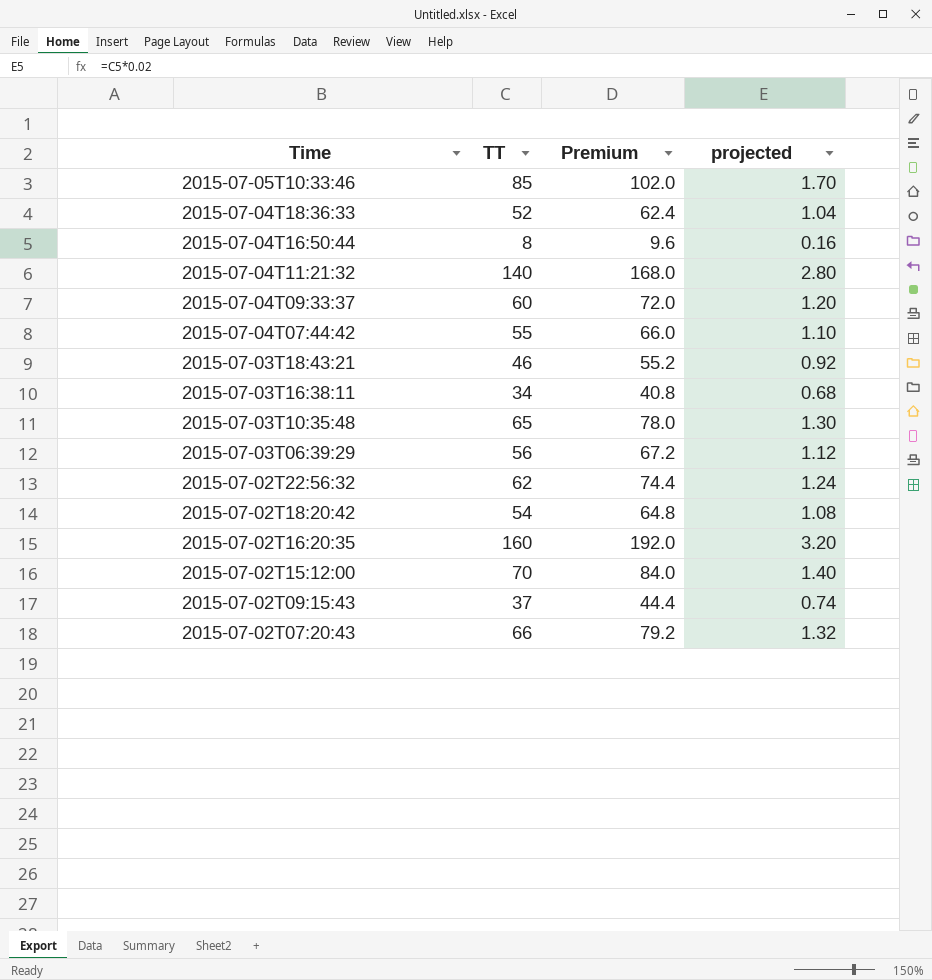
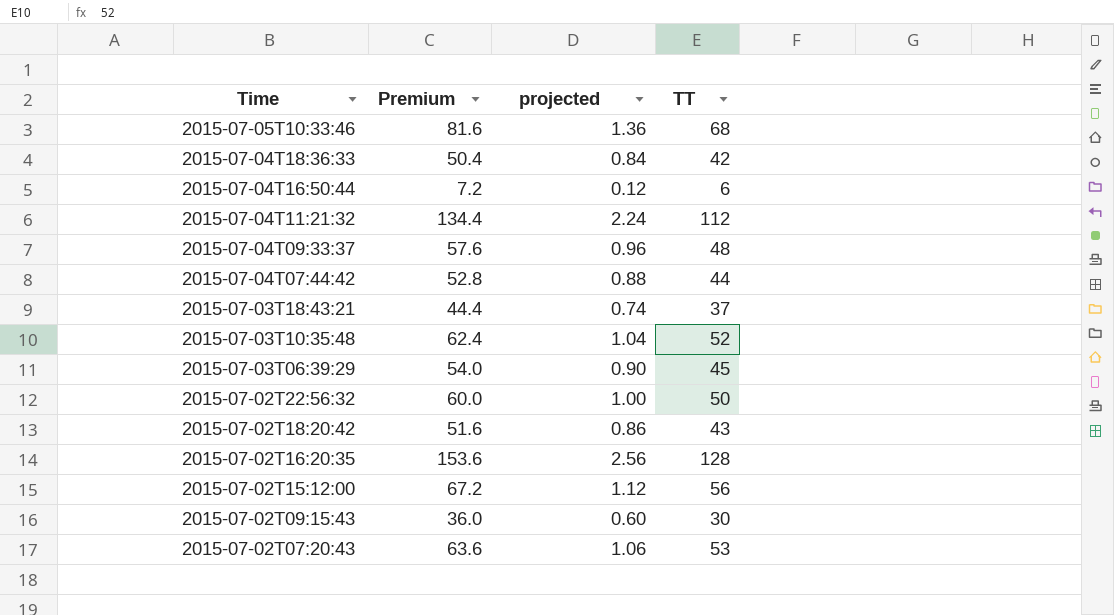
column TT | position: 2 -> 4
row 2015-07-03T16:38:11: 34 | 40.8 | 0.68 -> none
2015-07-05T10:33:46 | Premium: 102.0 -> 81.6
2015-07-05T10:33:46 | projected: 1.70 -> 1.36
2015-07-05T10:33:46 | TT: 85 -> 68
2015-07-04T18:36:33 | Premium: 62.4 -> 50.4
2015-07-04T18:36:33 | projected: 1.04 -> 0.84
2015-07-04T18:36:33 | TT: 52 -> 42
2015-07-04T16:50:44 | Premium: 9.6 -> 7.2
2015-07-04T16:50:44 | projected: 0.16 -> 0.12
2015-07-04T16:50:44 | TT: 8 -> 6
2015-07-04T11:21:32 | Premium: 168.0 -> 134.4
2015-07-04T11:21:32 | projected: 2.80 -> 2.24
2015-07-04T11:21:32 | TT: 140 -> 112
2015-07-04T09:33:37 | Premium: 72.0 -> 57.6
2015-07-04T09:33:37 | projected: 1.20 -> 0.96
2015-07-04T09:33:37 | TT: 60 -> 48
2015-07-04T07:44:42 | Premium: 66.0 -> 52.8
2015-07-04T07:44:42 | projected: 1.10 -> 0.88
2015-07-04T07:44:42 | TT: 55 -> 44
2015-07-03T18:43:21 | Premium: 55.2 -> 44.4
2015-07-03T18:43:21 | projected: 0.92 -> 0.74
2015-07-03T18:43:21 | TT: 46 -> 37
2015-07-03T10:35:48 | Premium: 78.0 -> 62.4
2015-07-03T10:35:48 | projected: 1.30 -> 1.04
2015-07-03T10:35:48 | TT: 65 -> 52
2015-07-03T06:39:29 | Premium: 67.2 -> 54.0
2015-07-03T06:39:29 | projected: 1.12 -> 0.90
2015-07-03T06:39:29 | TT: 56 -> 45
2015-07-02T22:56:32 | Premium: 74.4 -> 60.0
2015-07-02T22:56:32 | projected: 1.24 -> 1.00
2015-07-02T22:56:32 | TT: 62 -> 50
2015-07-02T18:20:42 | Premium: 64.8 -> 51.6
2015-07-02T18:20:42 | projected: 1.08 -> 0.86
2015-07-02T18:20:42 | TT: 54 -> 43
2015-07-02T16:20:35 | Premium: 192.0 -> 153.6
2015-07-02T16:20:35 | projected: 3.20 -> 2.56
2015-07-02T16:20:35 | TT: 160 -> 128
2015-07-02T15:12:00 | Premium: 84.0 -> 67.2
2015-07-02T15:12:00 | projected: 1.40 -> 1.12
2015-07-02T15:12:00 | TT: 70 -> 56
2015-07-02T09:15:43 | Premium: 44.4 -> 36.0
2015-07-02T09:15:43 | projected: 0.74 -> 0.60
2015-07-02T09:15:43 | TT: 37 -> 30
2015-07-02T07:20:43 | Premium: 79.2 -> 63.6
2015-07-02T07:20:43 | projected: 1.32 -> 1.06
2015-07-02T07:20:43 | TT: 66 -> 53

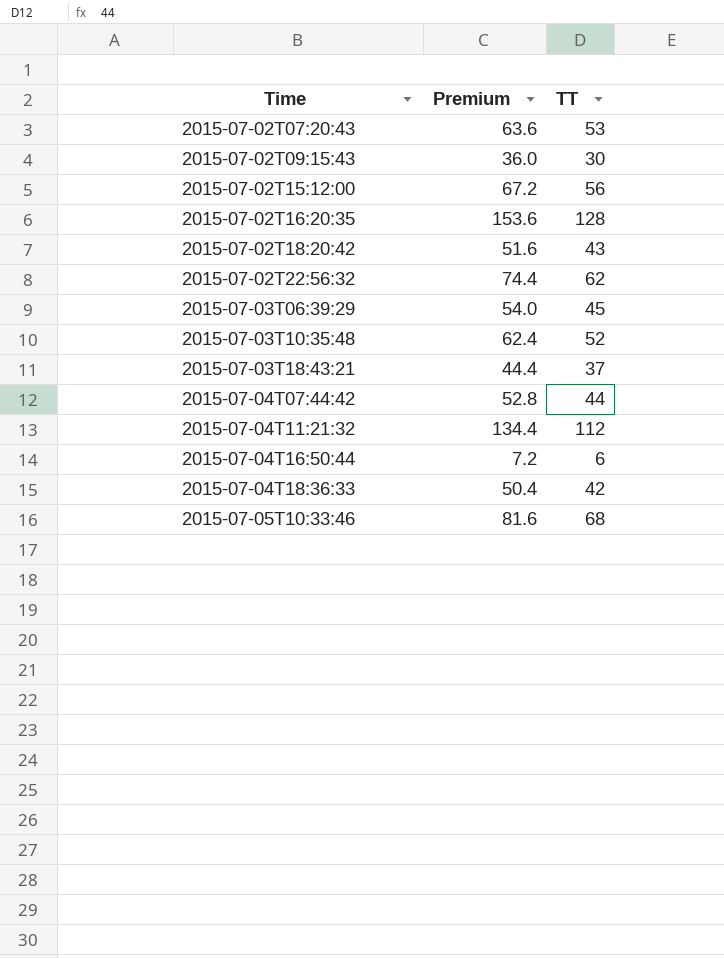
row order: Time descending -> Time ascending
column projected | formula: [TT] * 0.02 -> none
row 2015-07-04T09:33:37: 57.6 | 0.96 | 48 -> none
2015-07-02T22:56:32 | Premium: 60.0 -> 74.4
2015-07-02T22:56:32 | TT: 50 -> 62

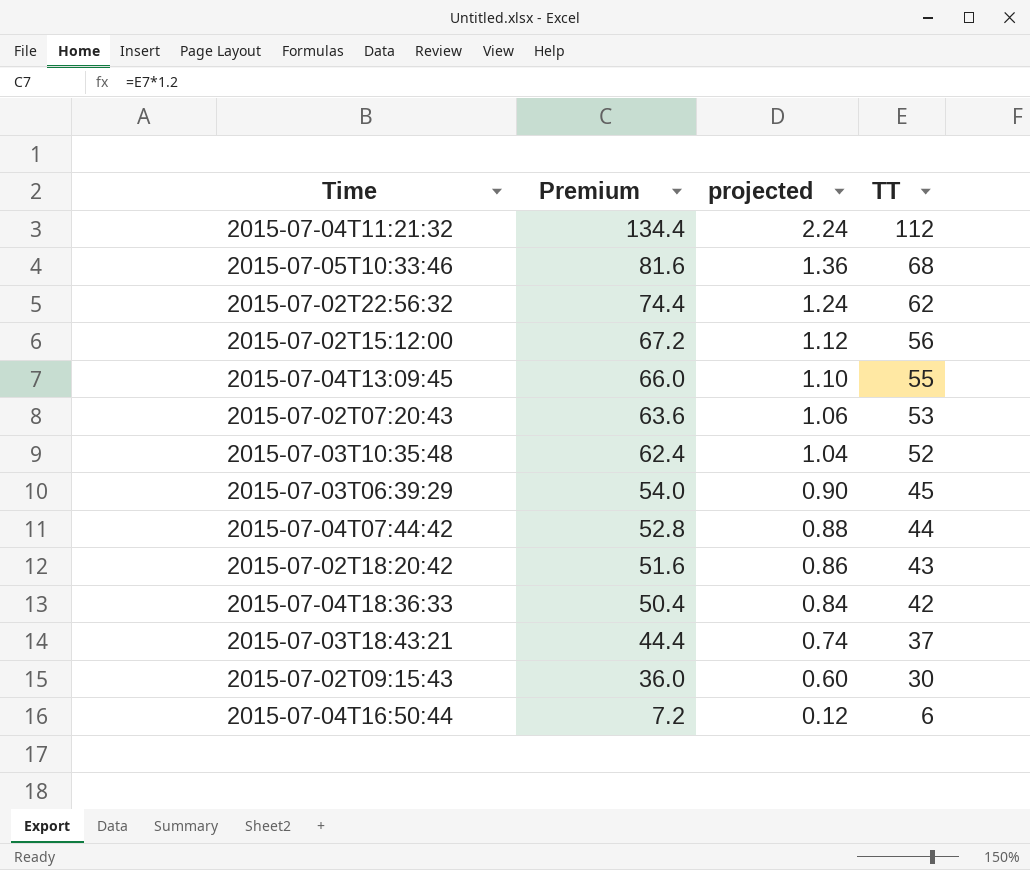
row order: Time ascending -> Premium descending
column projected | formula: none -> [TT] * 0.02
row 2015-07-02T16:20:35: 153.6 | 128 -> none
row 2015-07-04T13:09:45: none -> 66.0 | 1.10 | 55

